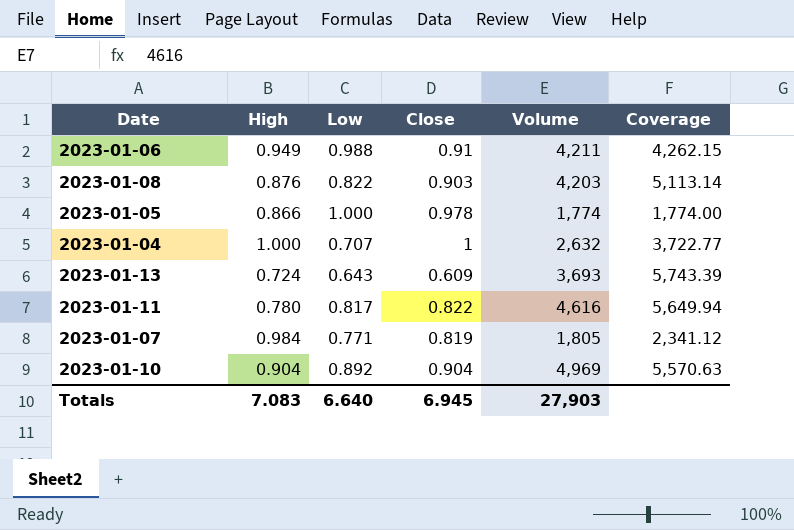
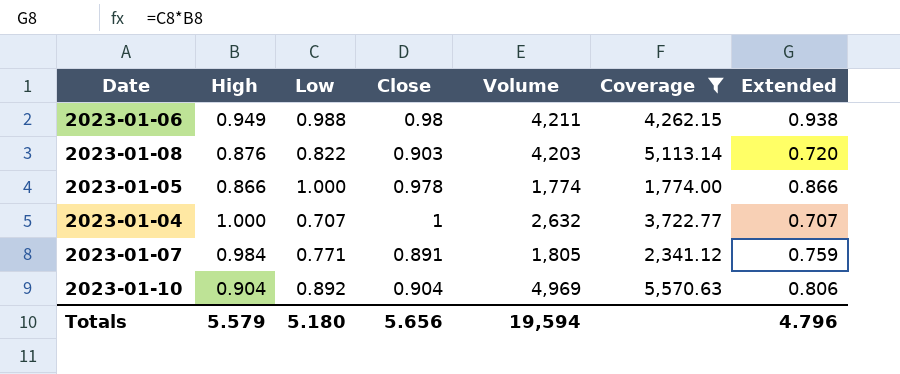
filter: none -> Coverage <= 5,570.63
column Extended | formula: none -> [High] * [Low]
2023-01-06 | Close: 0.91 -> 0.98
2023-01-07 | Close: 0.819 -> 0.891
Totals | High: 7.083 -> 5.579
Totals | Low: 6.640 -> 5.180
Totals | Close: 6.945 -> 5.656
Totals | Volume: 27,903 -> 19,594

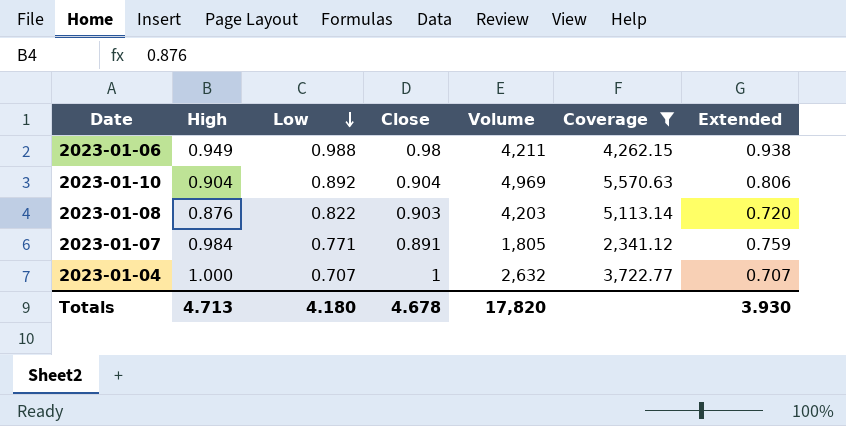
row order: none -> Low descending
row 2023-01-05: 0.866 | 1.000 | 0.978 | 1,774 | 1,774.00 | 0.866 -> none
Totals | High: 5.579 -> 4.713
Totals | Low: 5.180 -> 4.180
Totals | Close: 5.656 -> 4.678
Totals | Volume: 19,594 -> 17,820
Totals | Extended: 4.796 -> 3.930

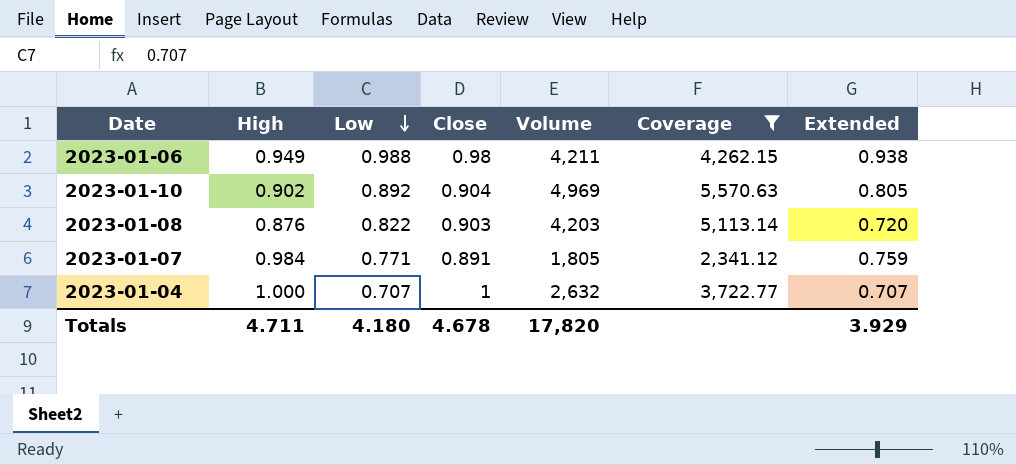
2023-01-10 | High: 0.904 -> 0.902
2023-01-10 | Extended: 0.806 -> 0.805
Totals | High: 4.713 -> 4.711
Totals | Extended: 3.930 -> 3.929

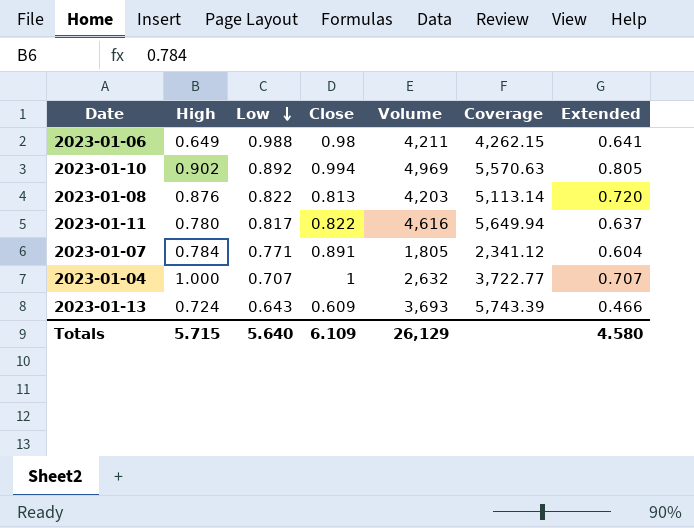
filter: Coverage <= 5,570.63 -> none
2023-01-06 | High: 0.949 -> 0.649
2023-01-06 | Extended: 0.938 -> 0.641
2023-01-10 | Close: 0.904 -> 0.994
2023-01-08 | Close: 0.903 -> 0.813
2023-01-07 | High: 0.984 -> 0.784
2023-01-07 | Extended: 0.759 -> 0.604
Totals | High: 4.711 -> 5.715
Totals | Low: 4.180 -> 5.640
Totals | Close: 4.678 -> 6.109
Totals | Volume: 17,820 -> 26,129
Totals | Extended: 3.929 -> 4.580

